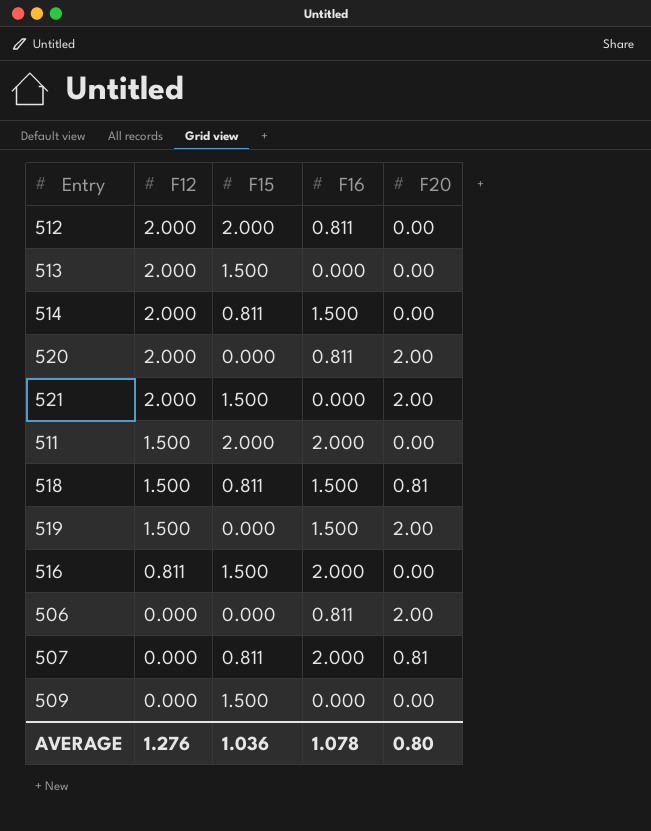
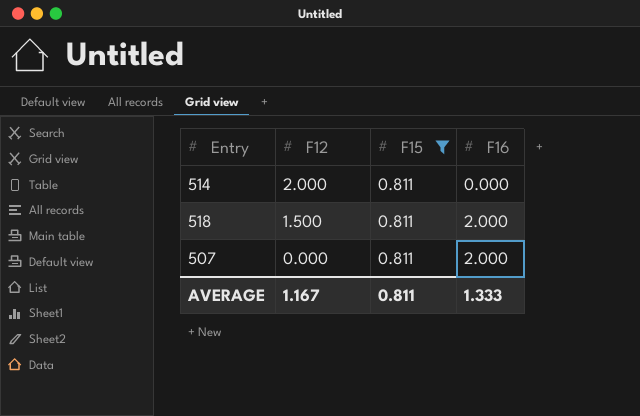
filter: none -> F15 = 0.811
column F20 | position: 5 -> none
514 | F16: 1.500 -> 0.000
518 | F16: 1.500 -> 2.000
AVERAGE | F12: 1.276 -> 1.167
AVERAGE | F15: 1.036 -> 0.811
AVERAGE | F16: 1.078 -> 1.333

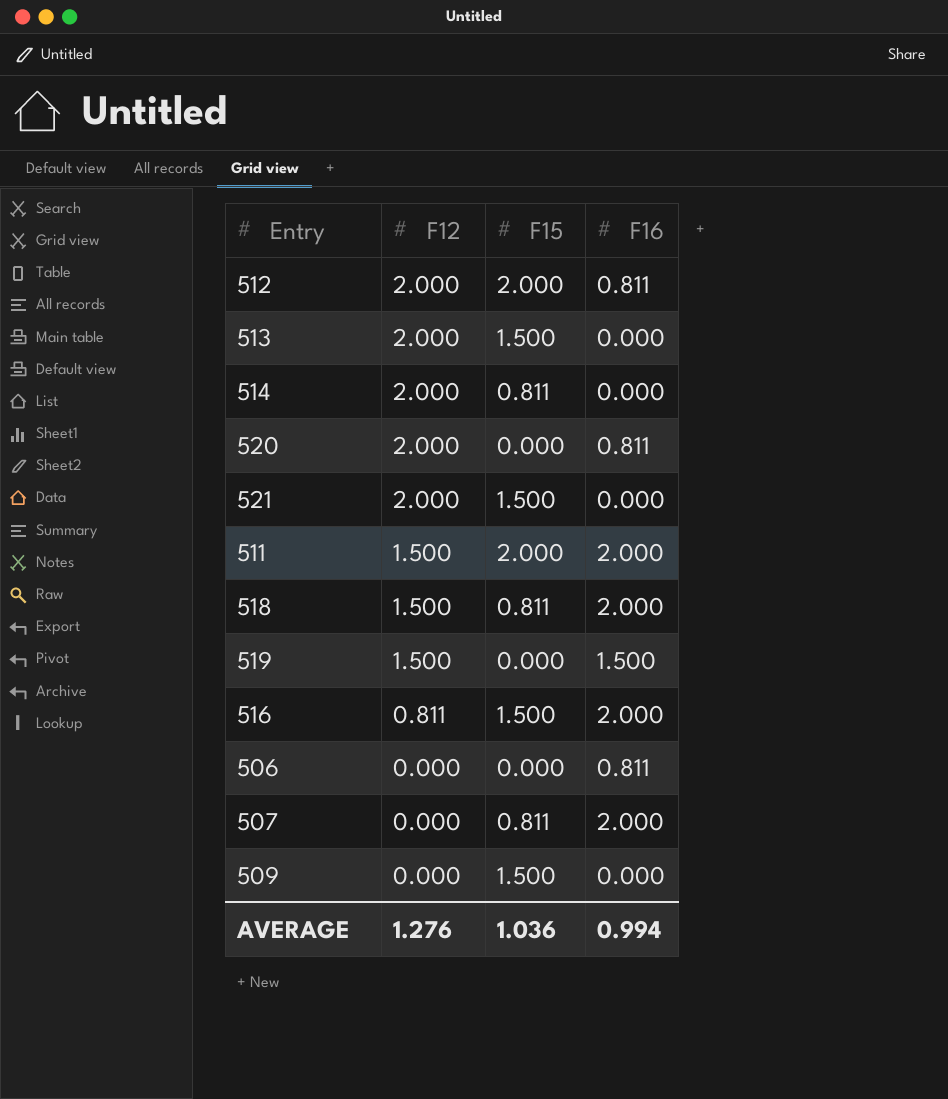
filter: F15 = 0.811 -> none
AVERAGE | F12: 1.167 -> 1.276
AVERAGE | F15: 0.811 -> 1.036
AVERAGE | F16: 1.333 -> 0.994

